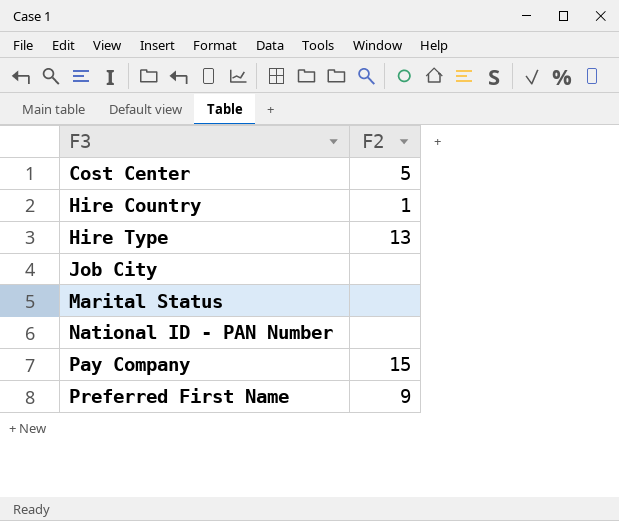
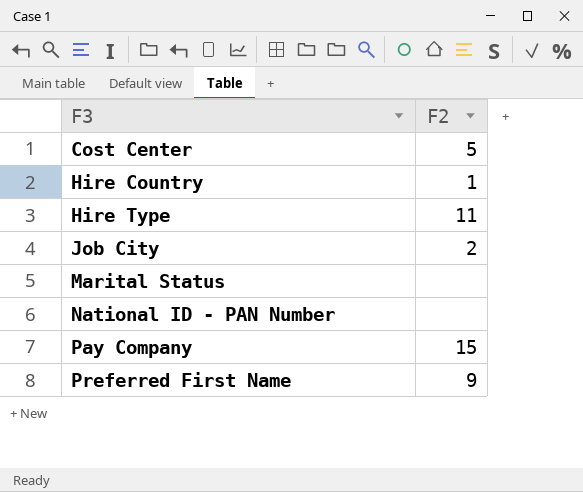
Hire Type | F2: 13 -> 11
Job City | F2: none -> 2

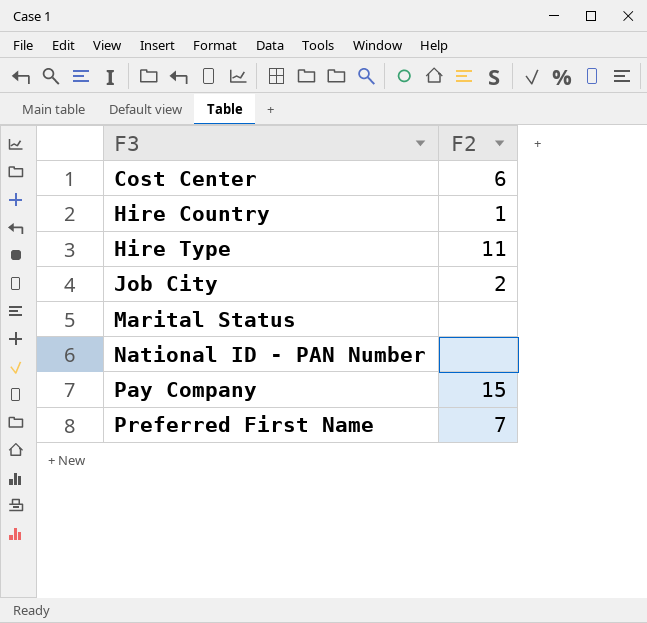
Cost Center | F2: 5 -> 6
Preferred First Name | F2: 9 -> 7

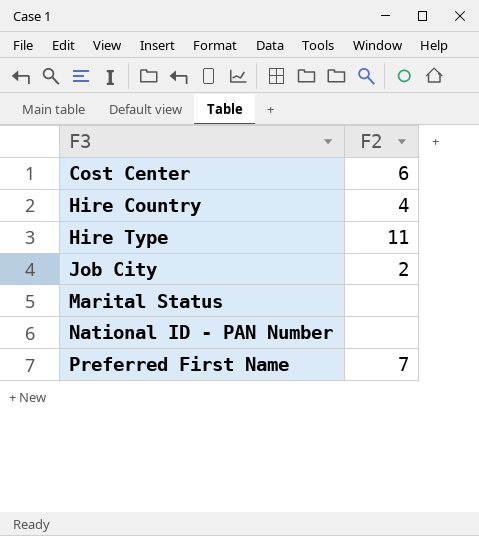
row Pay Company: 15 -> none
Hire Country | F2: 1 -> 4

